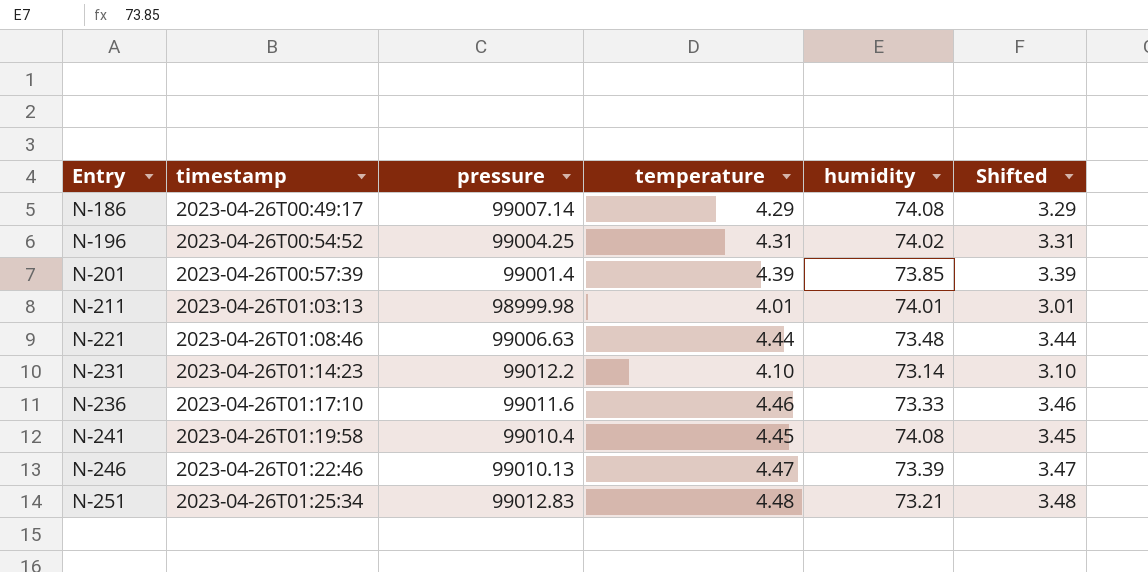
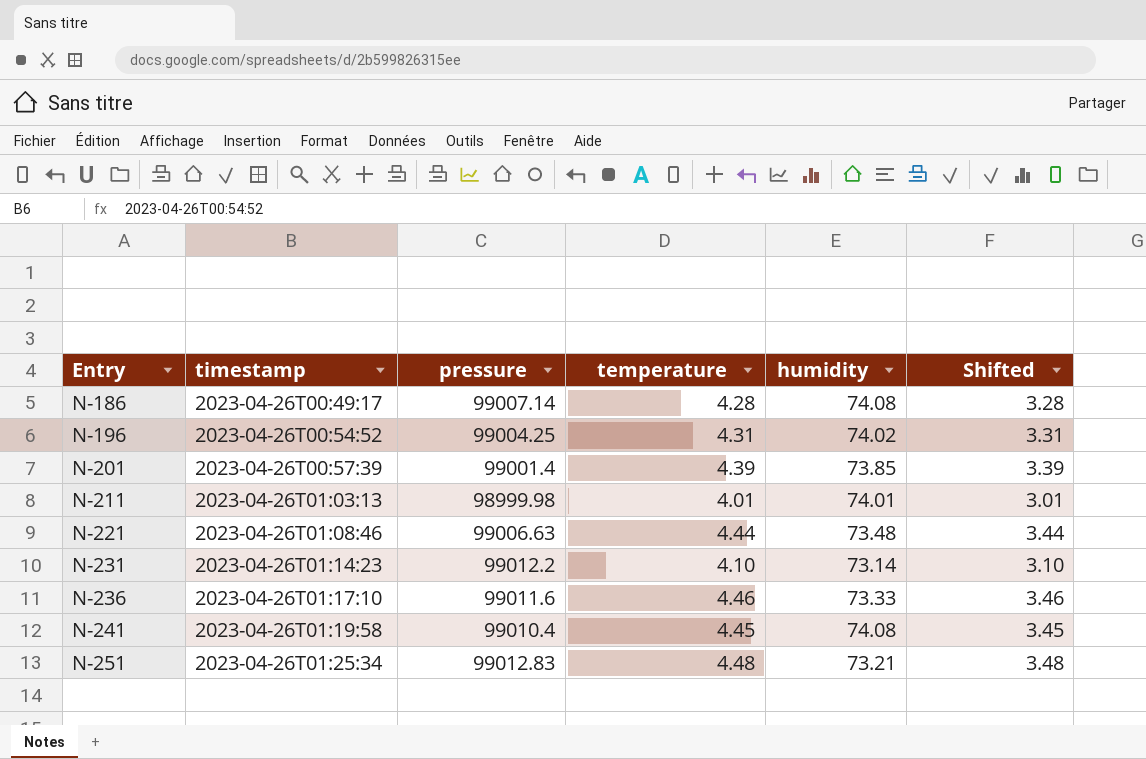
row N-246: 2023-04-26T01:22:46 | 99010.13 | 4.47 | 73.39 | 3.47 -> none
N-186 | temperature: 4.29 -> 4.28
N-186 | Shifted: 3.29 -> 3.28

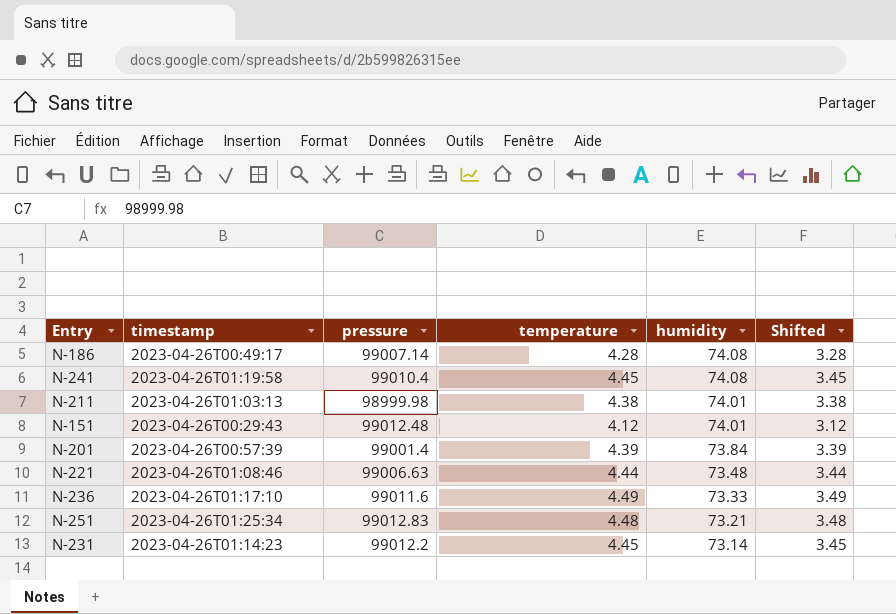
row order: Entry ascending -> humidity descending
row N-196: 2023-04-26T00:54:52 | 99004.25 | 4.31 | 74.02 | 3.31 -> none
N-211 | temperature: 4.01 -> 4.38
N-211 | Shifted: 3.01 -> 3.38
row N-151: none -> 2023-04-26T00:29:43 | 99012.48 | 4.12 | 74.01 | 3.12
N-201 | humidity: 73.85 -> 73.84
N-236 | temperature: 4.46 -> 4.49
N-236 | Shifted: 3.46 -> 3.49
N-231 | temperature: 4.10 -> 4.45
N-231 | Shifted: 3.10 -> 3.45

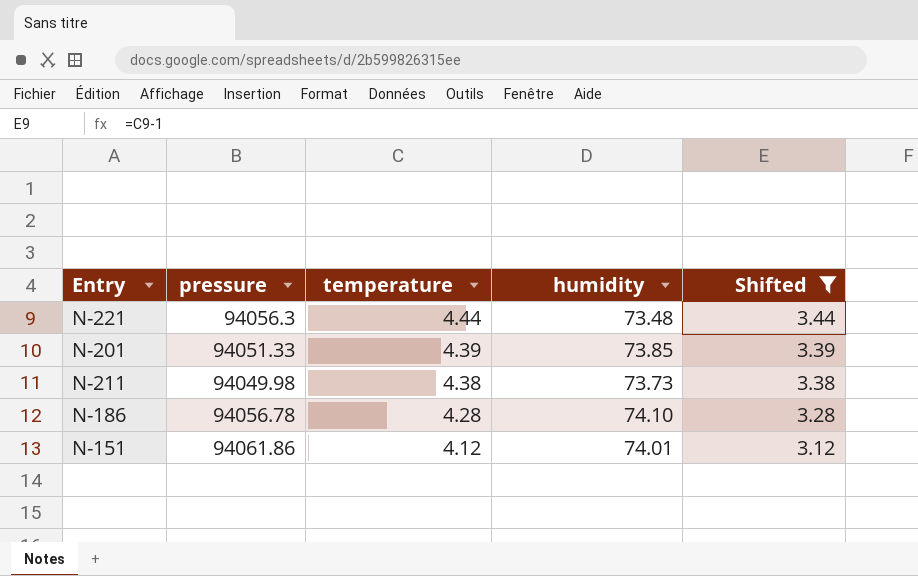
filter: none -> Shifted <= 3.44
row order: humidity descending -> temperature descending
column timestamp | position: 2 -> none
N-221 | pressure: 99006.63 -> 94056.3
N-201 | pressure: 99001.4 -> 94051.33
N-201 | humidity: 73.84 -> 73.85
N-211 | pressure: 98999.98 -> 94049.98
N-211 | humidity: 74.01 -> 73.73
N-186 | pressure: 99007.14 -> 94056.78
N-186 | humidity: 74.08 -> 74.10
N-151 | pressure: 99012.48 -> 94061.86

